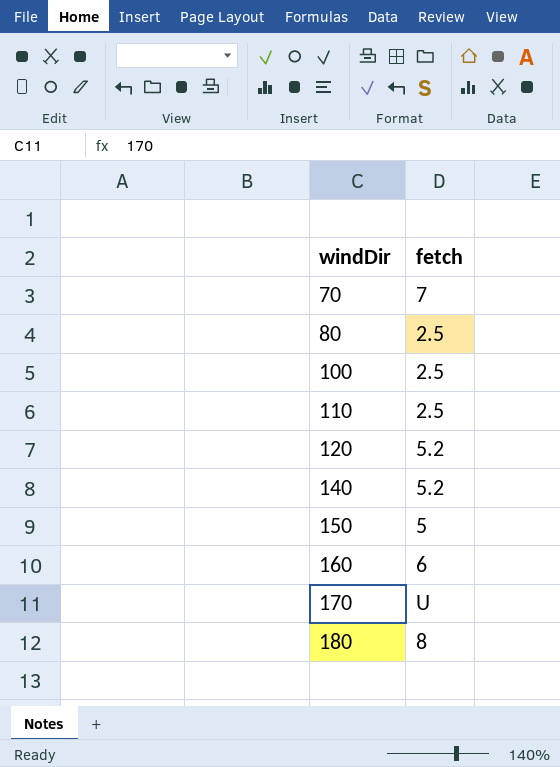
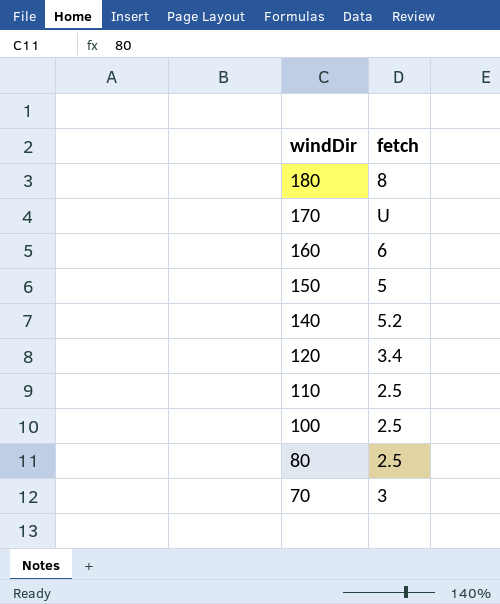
row order: windDir ascending -> windDir descending
120 | fetch: 5.2 -> 3.4
70 | fetch: 7 -> 3

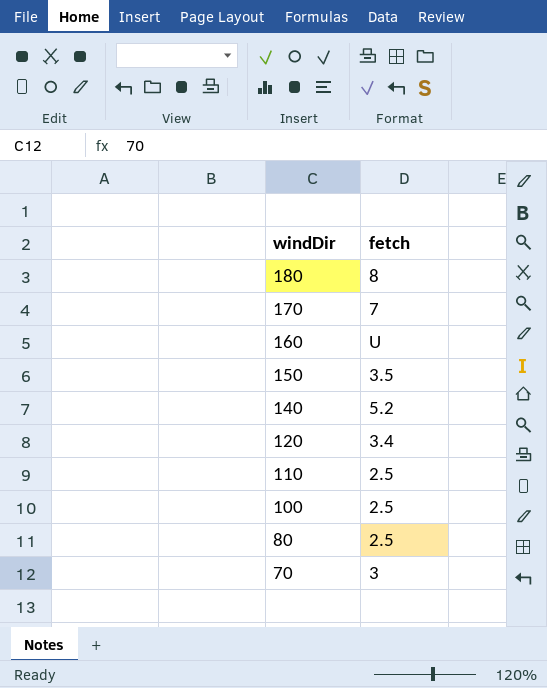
170 | fetch: U -> 7
160 | fetch: 6 -> U
150 | fetch: 5 -> 3.5

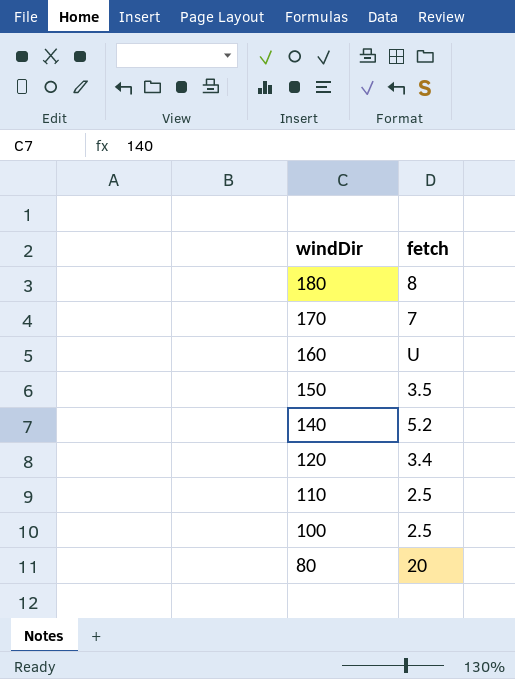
row 70: 3 -> none
80 | fetch: 2.5 -> 20

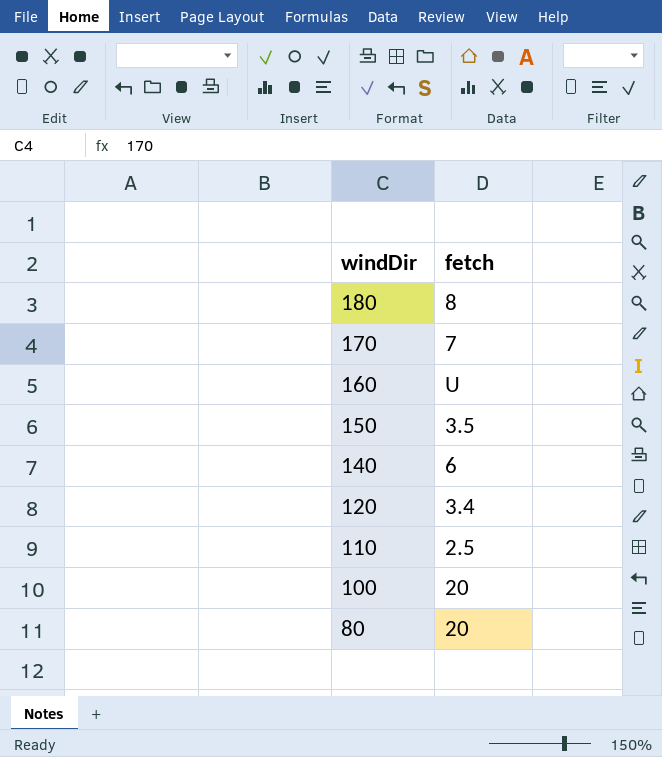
140 | fetch: 5.2 -> 6
100 | fetch: 2.5 -> 20

